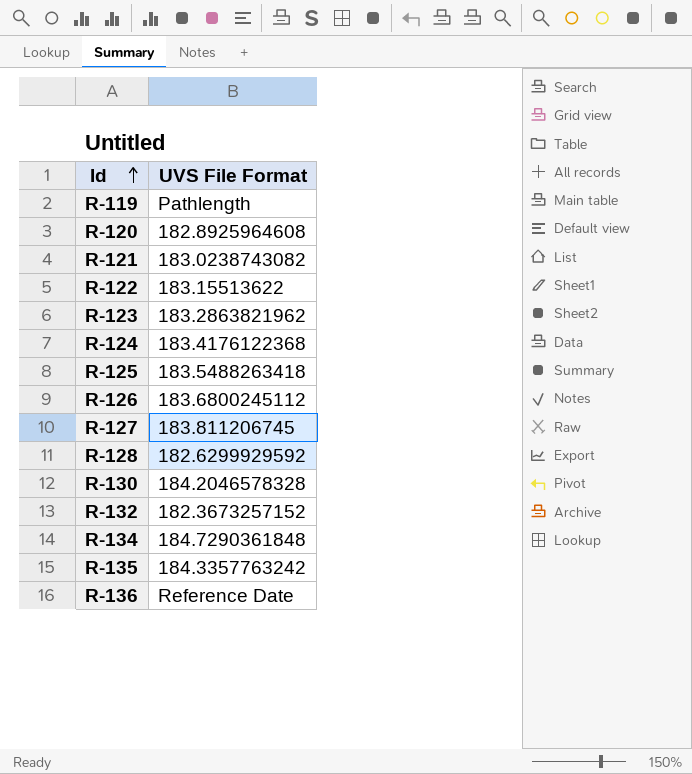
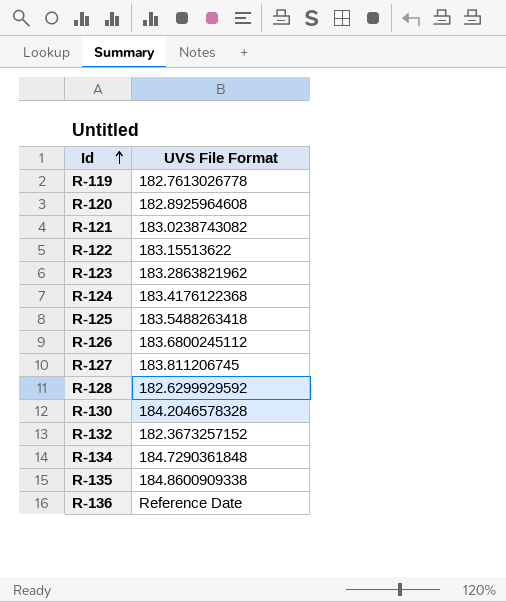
R-119 | UVS File Format: Pathlength -> 182.7613026778
R-135 | UVS File Format: 184.3357763242 -> 184.8600909338

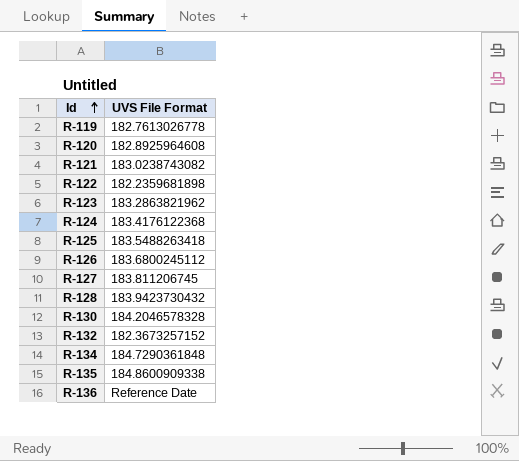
R-122 | UVS File Format: 183.15513622 -> 182.2359681898
R-128 | UVS File Format: 182.6299929592 -> 183.9423730432

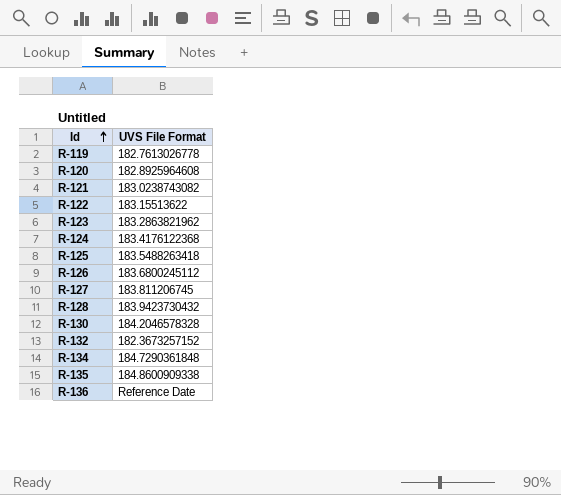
R-122 | UVS File Format: 182.2359681898 -> 183.15513622

